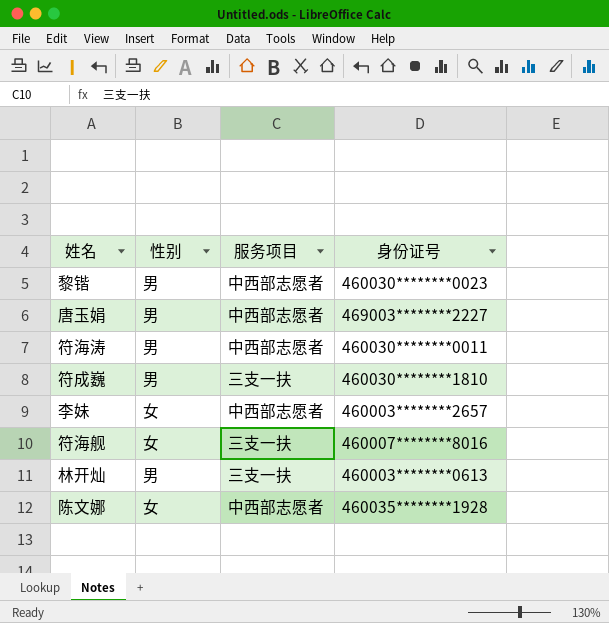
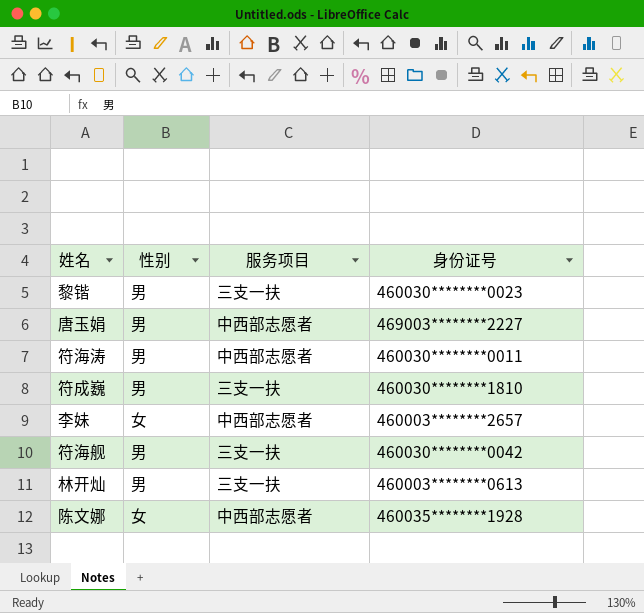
黎锴 | 服务项目: 中西部志愿者 -> 三支一扶
符海舰 | 性别: 女 -> 男
符海舰 | 身份证号: 460007********8016 -> 460030********0042

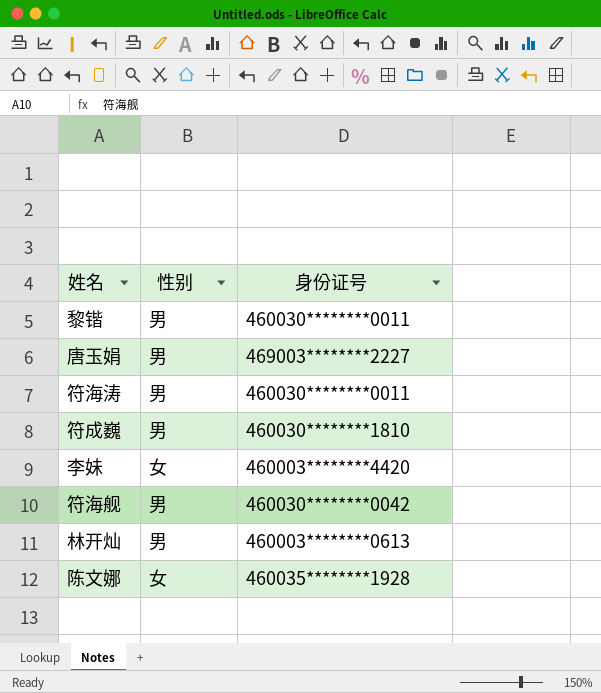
column 服务项目 | position: 3 -> none
黎锴 | 身份证号: 460030********0023 -> 460030********0011
李妹 | 身份证号: 460003********2657 -> 460003********4420

